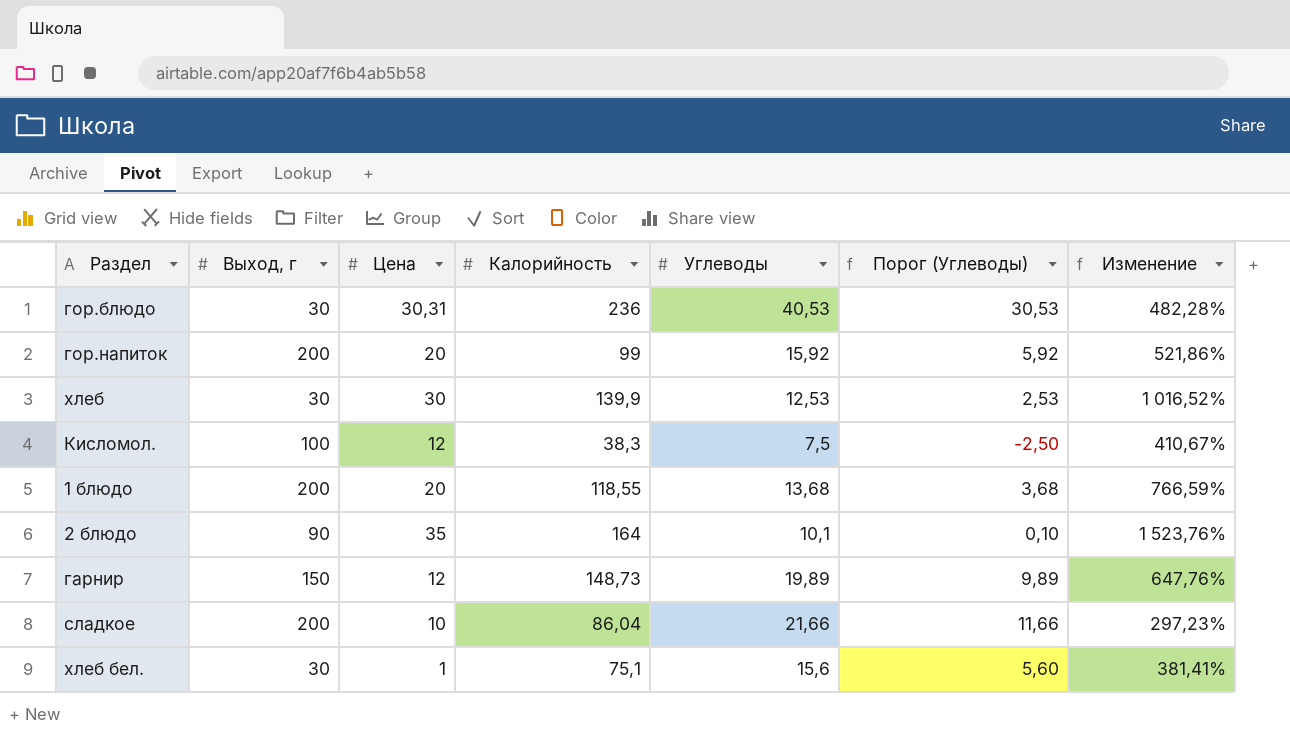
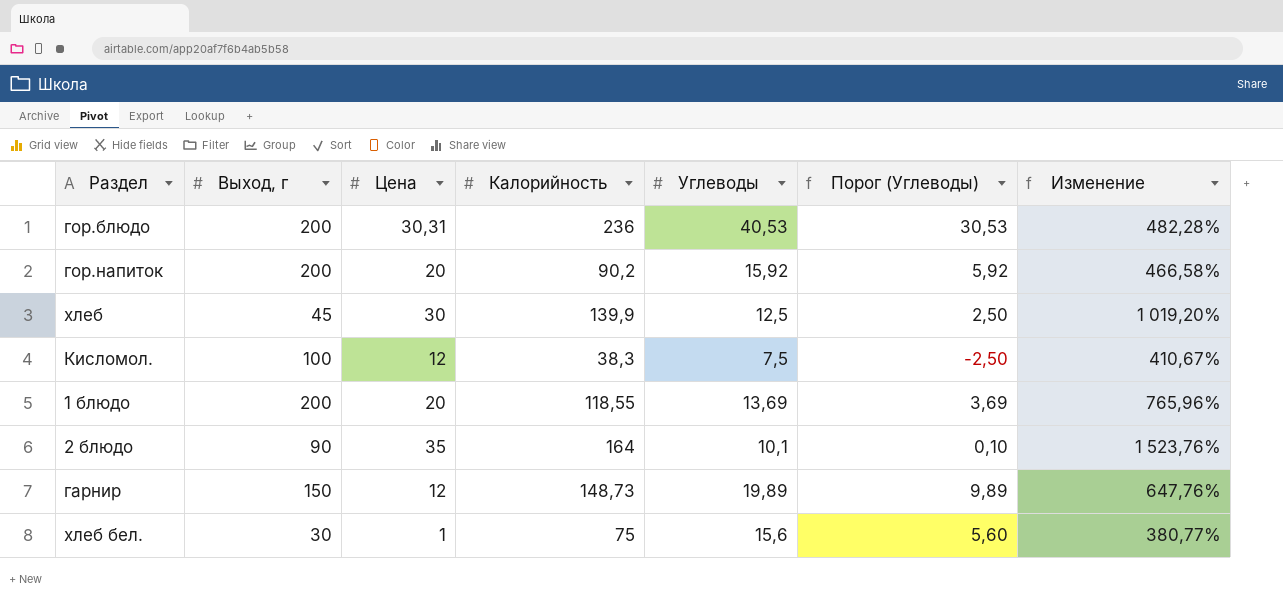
row сладкое: 200 | 10 | 86,04 | 21,66 | 11,66 | 297,23% -> none
гор.блюдо | Выход, г: 30 -> 200
гор.напиток | Калорийность: 99 -> 90,2
гор.напиток | Изменение: 521,86% -> 466,58%
хлеб | Выход, г: 30 -> 45
хлеб | Углеводы: 12,53 -> 12,5
хлеб | Порог (Углеводы): 2,53 -> 2,50
хлеб | Изменение: 1 016,52% -> 1 019,20%
1 блюдо | Углеводы: 13,68 -> 13,69
1 блюдо | Порог (Углеводы): 3,68 -> 3,69
1 блюдо | Изменение: 766,59% -> 765,96%
хлеб бел. | Калорийность: 75,1 -> 75
хлеб бел. | Изменение: 381,41% -> 380,77%

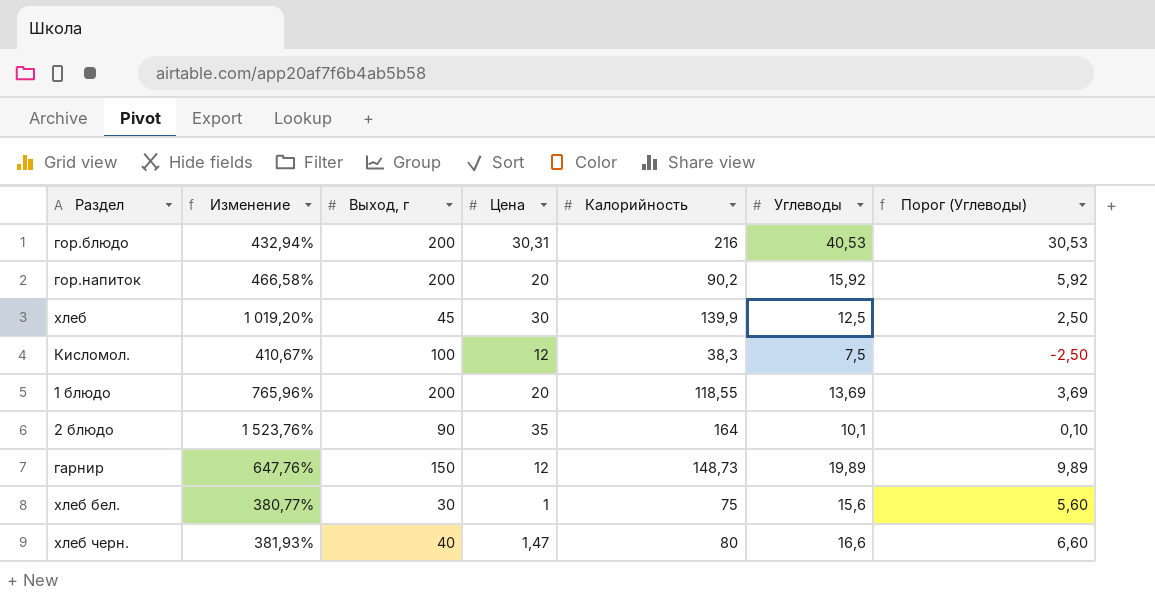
column Изменение | position: 7 -> 2
гор.блюдо | Изменение: 482,28% -> 432,94%
гор.блюдо | Калорийность: 236 -> 216
row хлеб черн.: none -> 381,93% | 40 | 1,47 | 80 | 16,6 | 6,60

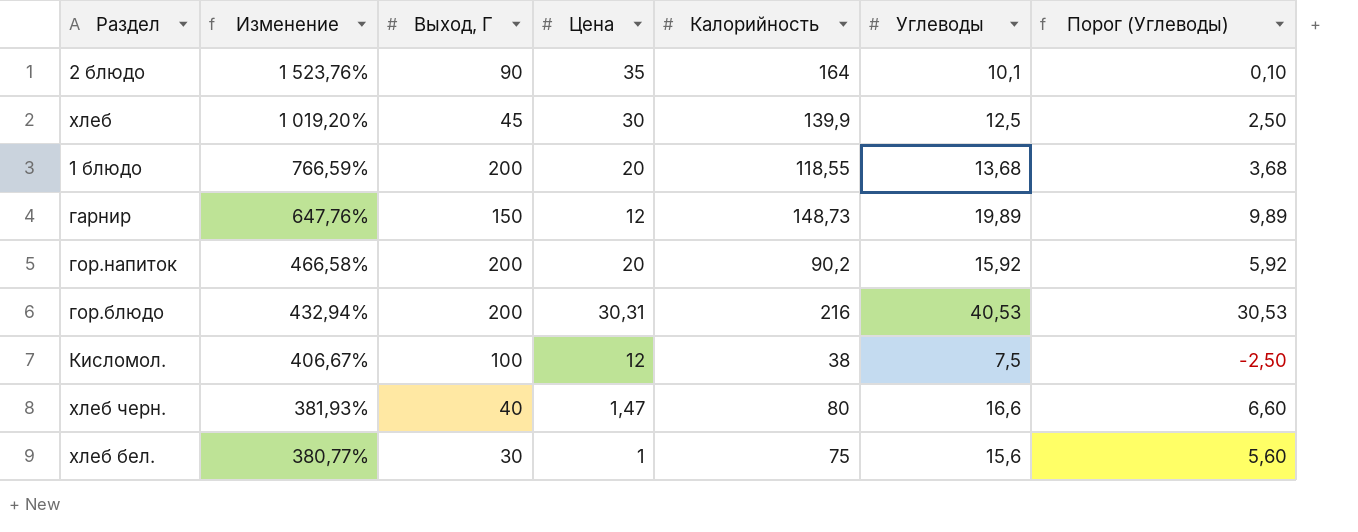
row order: none -> Изменение descending
column name: Выход, г -> Выход, Г
1 блюдо | Изменение: 765,96% -> 766,59%
1 блюдо | Углеводы: 13,69 -> 13,68
1 блюдо | Порог (Углеводы): 3,69 -> 3,68
Кисломол. | Изменение: 410,67% -> 406,67%
Кисломол. | Калорийность: 38,3 -> 38

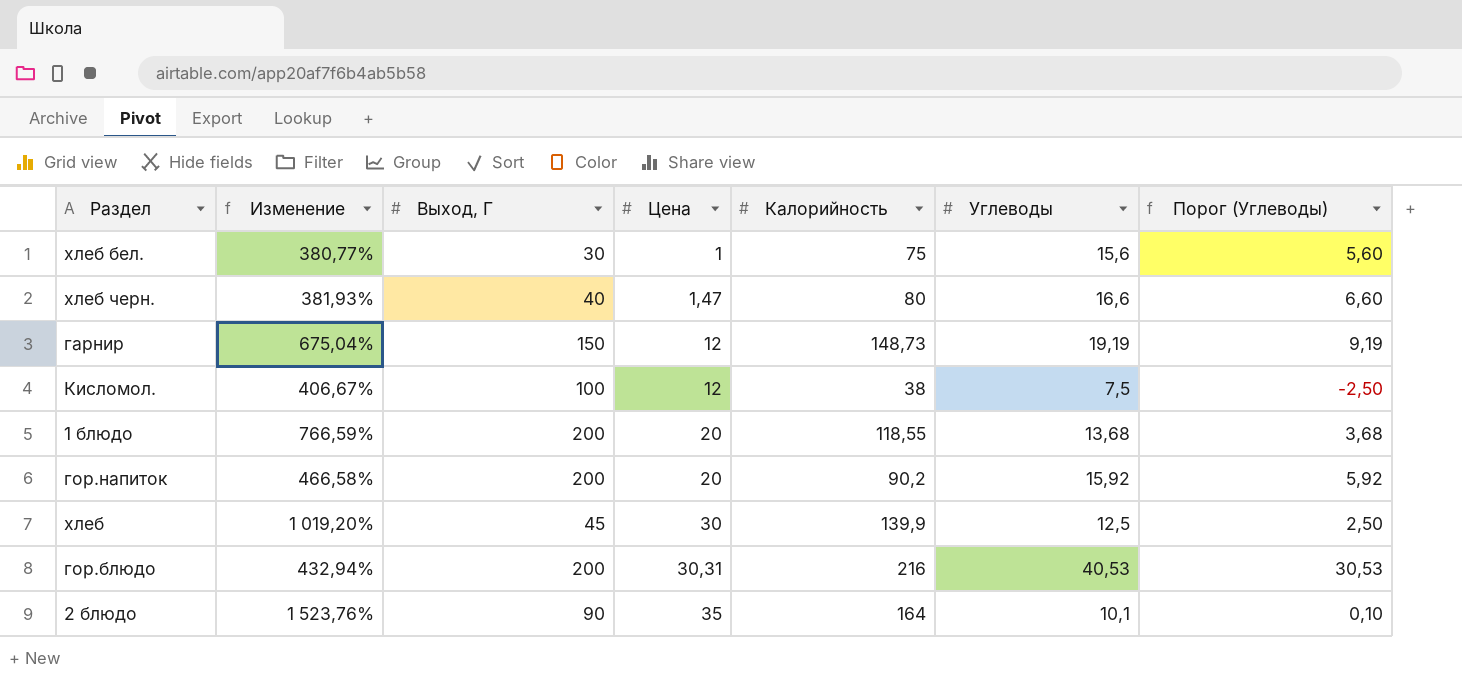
row order: Изменение descending -> Цена ascending
гарнир | Изменение: 647,76% -> 675,04%
гарнир | Углеводы: 19,89 -> 19,19
гарнир | Порог (Углеводы): 9,89 -> 9,19

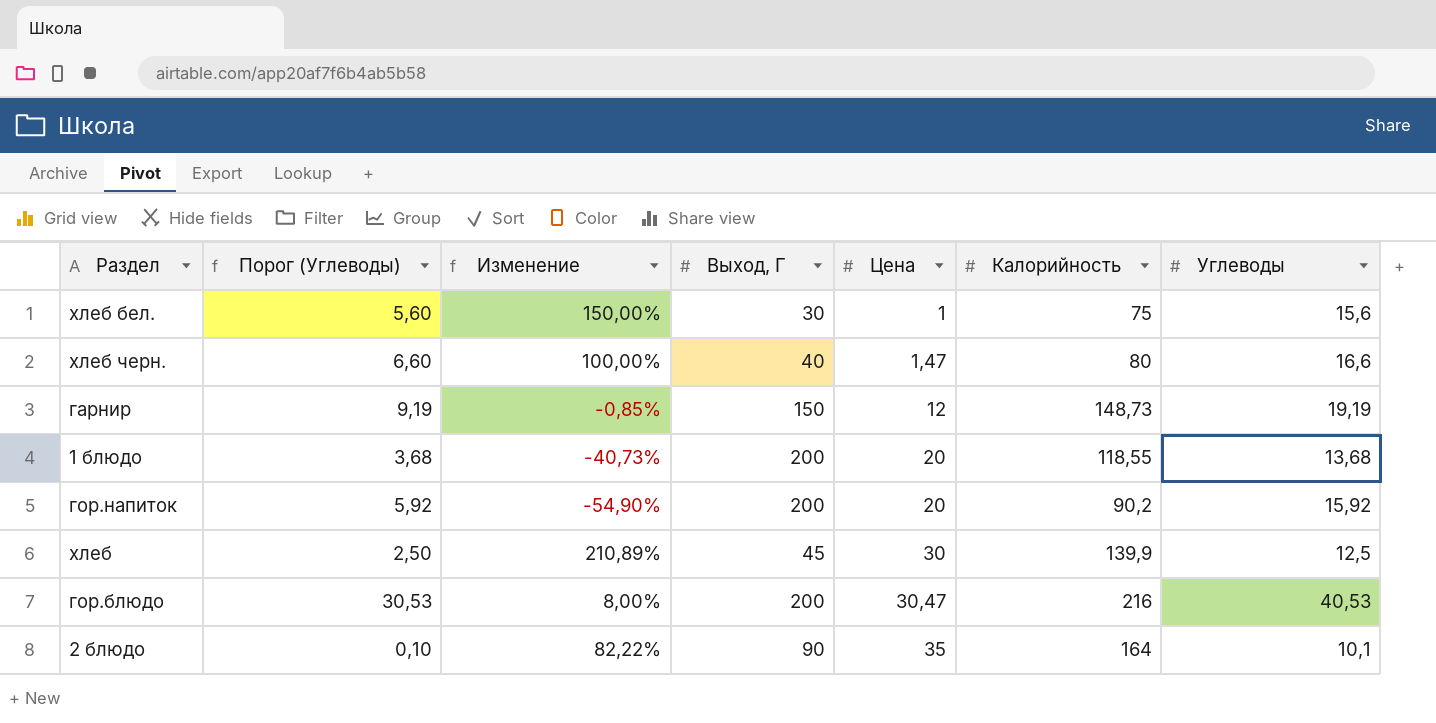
column Порог (Углеводы) | position: 7 -> 2
column Изменение | formula: ([Калорийность] - [Углеводы]) / [Углеводы] -> ([Калорийность] - [Выход, Г]) / [Выход, Г]
row Кисломол.: 406,67% | 100 | 12 | 38 | 7,5 | -2,50 -> none
гор.блюдо | Цена: 30,31 -> 30,47

